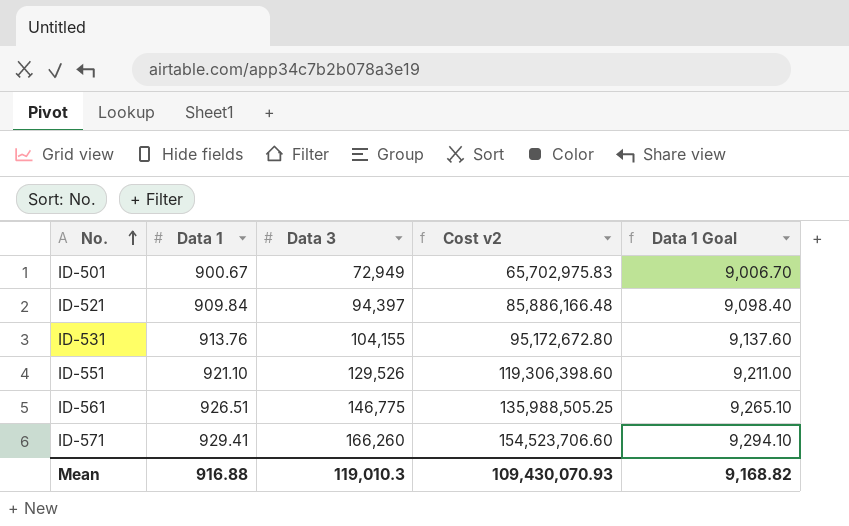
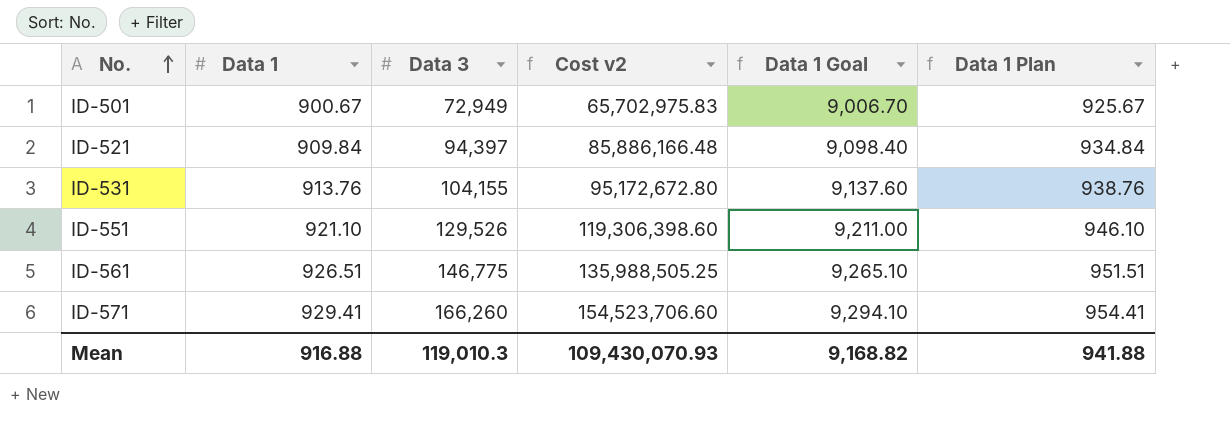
column Data 1 Plan | formula: none -> [Data 1] + 25

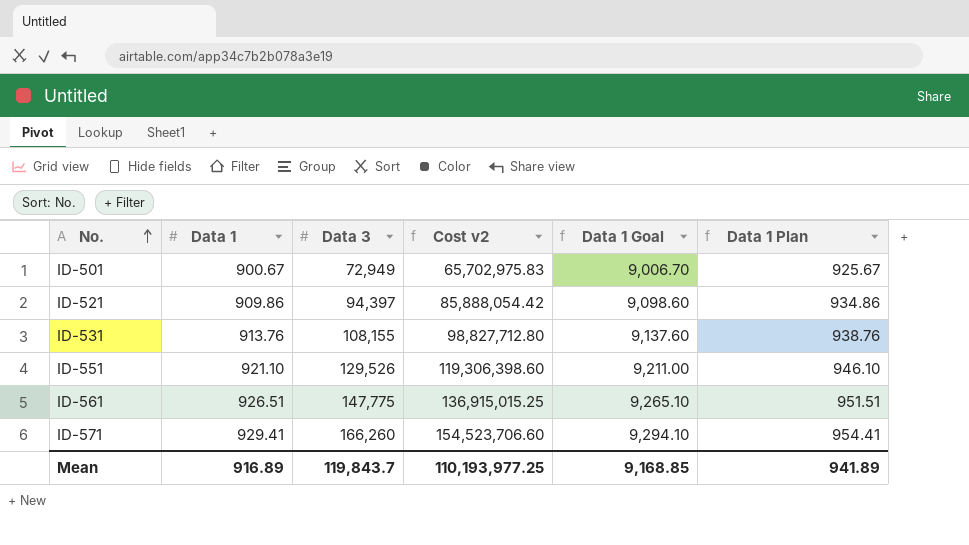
ID-521 | Data 1: 909.84 -> 909.86
ID-521 | Cost v2: 85,886,166.48 -> 85,888,054.42
ID-521 | Data 1 Goal: 9,098.40 -> 9,098.60
ID-521 | Data 1 Plan: 934.84 -> 934.86
ID-531 | Data 3: 104,155 -> 108,155
ID-531 | Cost v2: 95,172,672.80 -> 98,827,712.80
ID-561 | Data 3: 146,775 -> 147,775
ID-561 | Cost v2: 135,988,505.25 -> 136,915,015.25
Mean | Data 1: 916.88 -> 916.89
Mean | Data 3: 119,010.3 -> 119,843.7
Mean | Cost v2: 109,430,070.93 -> 110,193,977.25
Mean | Data 1 Goal: 9,168.82 -> 9,168.85
Mean | Data 1 Plan: 941.88 -> 941.89

